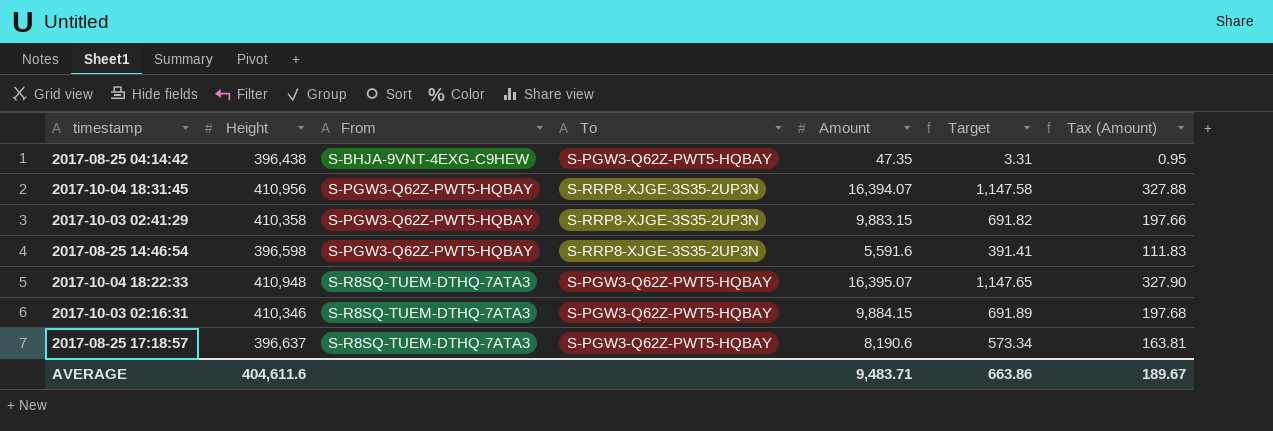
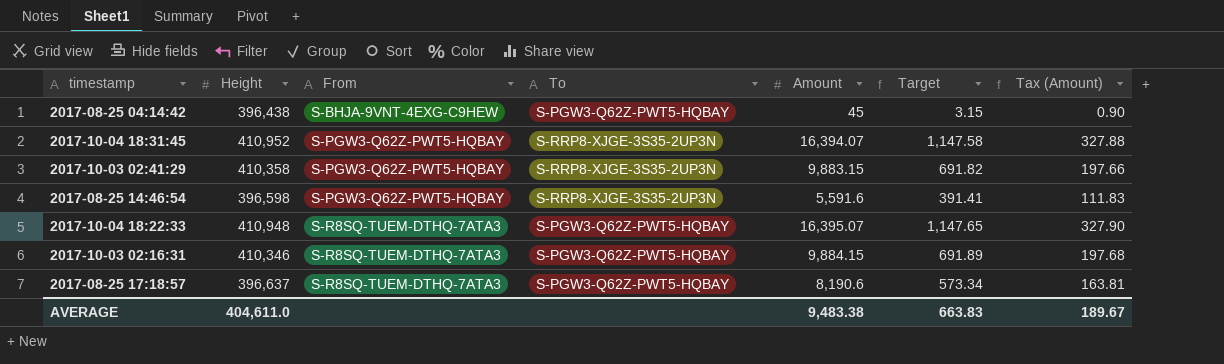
2017-08-25 04:14:42 | Amount: 47.35 -> 45
2017-08-25 04:14:42 | Target: 3.31 -> 3.15
2017-08-25 04:14:42 | Tax (Amount): 0.95 -> 0.90
2017-10-04 18:31:45 | Height: 410,956 -> 410,952
AVERAGE | Height: 404,611.6 -> 404,611.0
AVERAGE | Amount: 9,483.71 -> 9,483.38
AVERAGE | Target: 663.86 -> 663.83

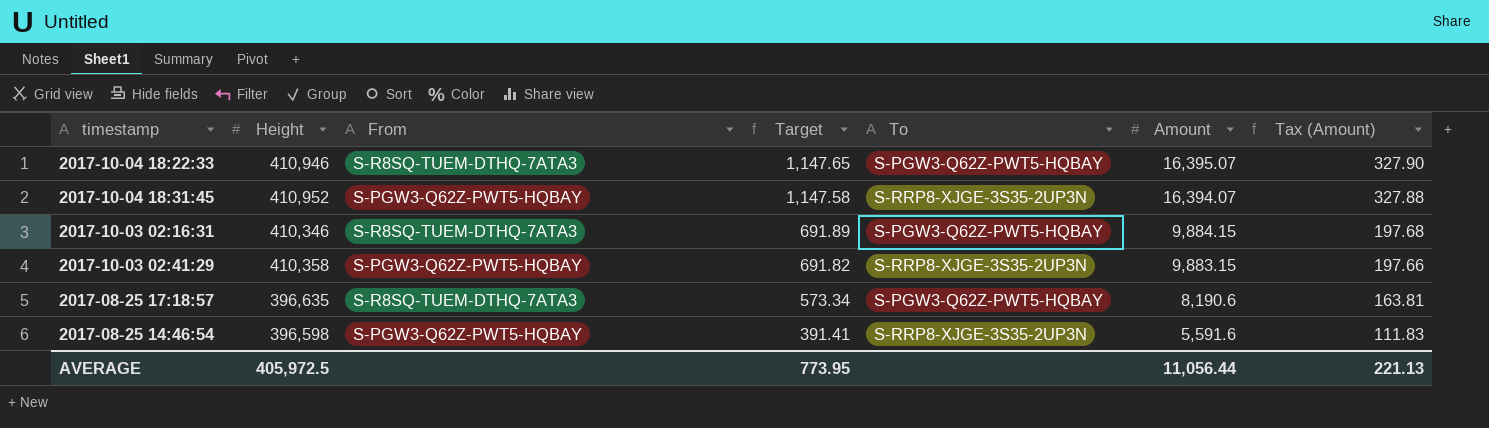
row order: From ascending -> Target descending
column Target | position: 6 -> 4
row 2017-08-25 04:14:42: 396,438 | S-BHJA-9VNT-4EXG-C9HEW | S-PGW3-Q62Z-PWT5-HQBAY | 45 | 3.15 | 0.90 -> none
2017-10-04 18:22:33 | Height: 410,948 -> 410,946
2017-08-25 17:18:57 | Height: 396,637 -> 396,635
AVERAGE | Height: 404,611.0 -> 405,972.5
AVERAGE | Target: 663.83 -> 773.95
AVERAGE | Amount: 9,483.38 -> 11,056.44
AVERAGE | Tax (Amount): 189.67 -> 221.13

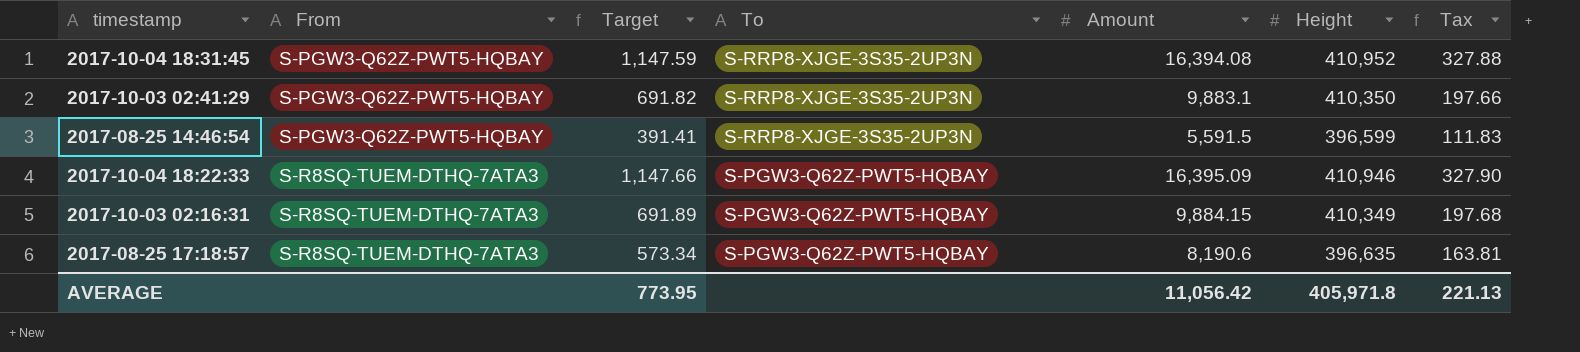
row order: Target descending -> From ascending
column Height | position: 2 -> 6
column name: Tax (Amount) -> Tax
2017-10-04 18:31:45 | Target: 1,147.58 -> 1,147.59
2017-10-04 18:31:45 | Amount: 16,394.07 -> 16,394.08
2017-10-03 02:41:29 | Amount: 9,883.15 -> 9,883.1
2017-10-03 02:41:29 | Height: 410,358 -> 410,350
2017-08-25 14:46:54 | Amount: 5,591.6 -> 5,591.5
2017-08-25 14:46:54 | Height: 396,598 -> 396,599
2017-10-04 18:22:33 | Target: 1,147.65 -> 1,147.66
2017-10-04 18:22:33 | Amount: 16,395.07 -> 16,395.09
2017-10-03 02:16:31 | Height: 410,346 -> 410,349
AVERAGE | Amount: 11,056.44 -> 11,056.42
AVERAGE | Height: 405,972.5 -> 405,971.8

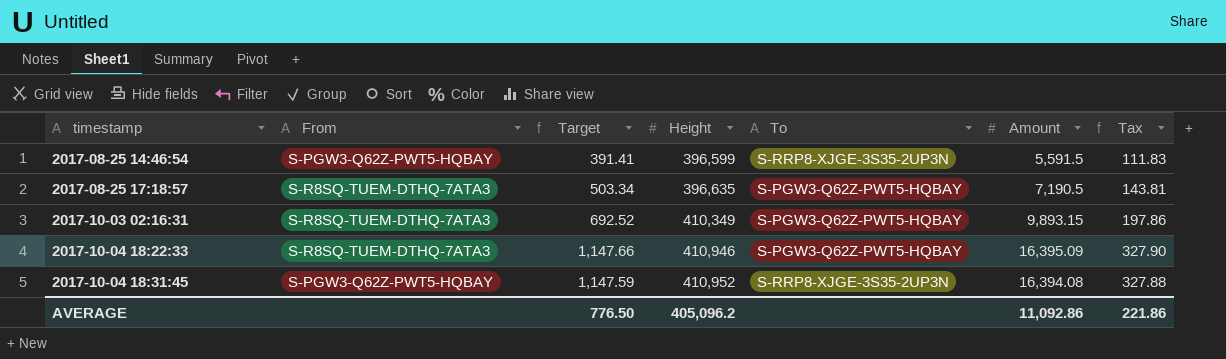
row order: From ascending -> timestamp ascending
column Height | position: 6 -> 4
row 2017-10-03 02:41:29: S-PGW3-Q62Z-PWT5-HQBAY | 691.82 | S-RRP8-XJGE-3S35-2UP3N | 9,883.1 | 410,350 | 197.66 -> none
2017-08-25 17:18:57 | Target: 573.34 -> 503.34
2017-08-25 17:18:57 | Amount: 8,190.6 -> 7,190.5
2017-08-25 17:18:57 | Tax: 163.81 -> 143.81
2017-10-03 02:16:31 | Target: 691.89 -> 692.52
2017-10-03 02:16:31 | Amount: 9,884.15 -> 9,893.15
2017-10-03 02:16:31 | Tax: 197.68 -> 197.86
AVERAGE | Target: 773.95 -> 776.50
AVERAGE | Height: 405,971.8 -> 405,096.2
AVERAGE | Amount: 11,056.42 -> 11,092.86
AVERAGE | Tax: 221.13 -> 221.86

